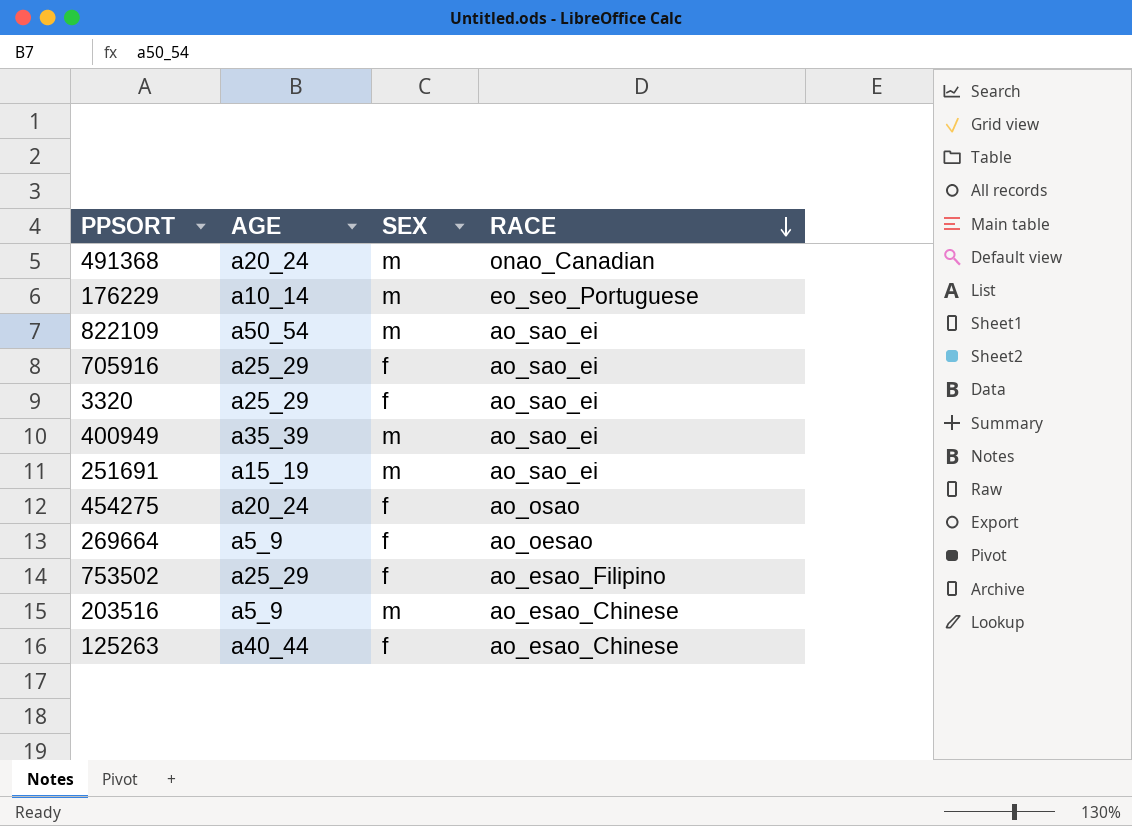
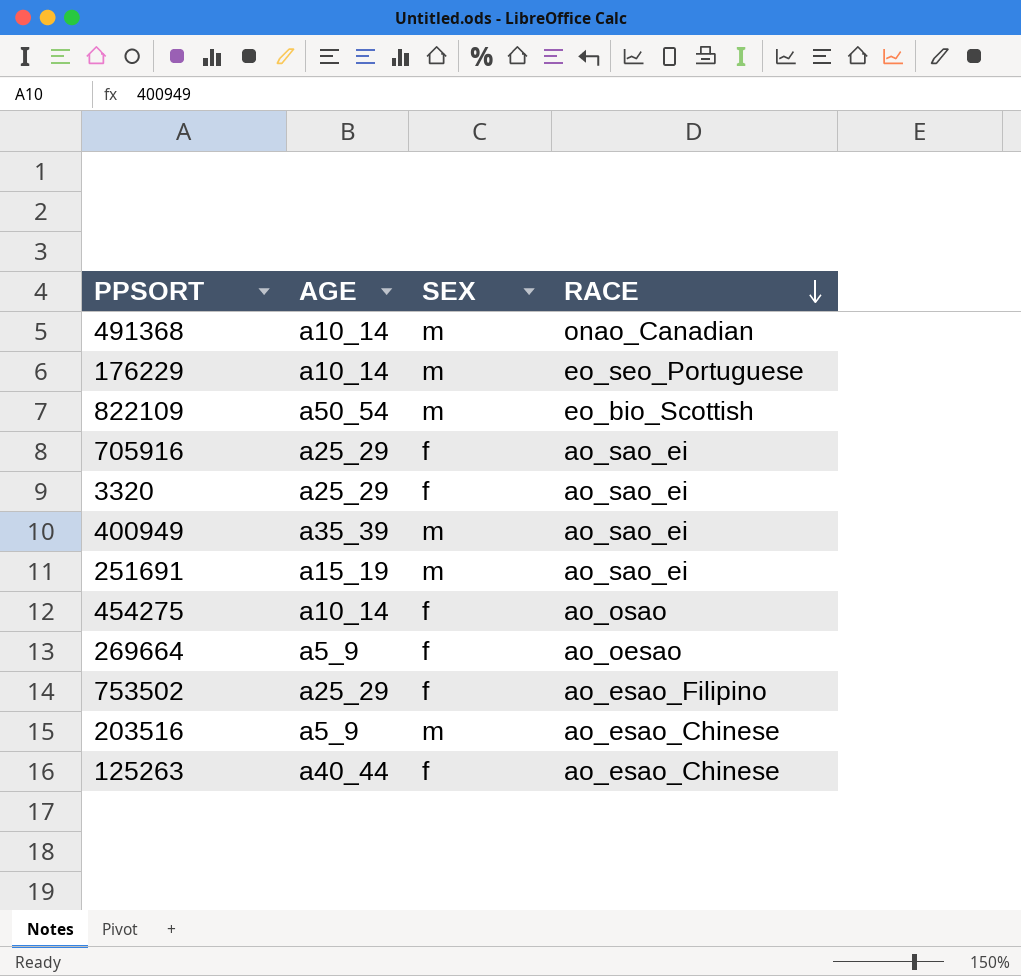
491368 | AGE: a20_24 -> a10_14
822109 | RACE: ao_sao_ei -> eo_bio_Scottish
454275 | AGE: a20_24 -> a10_14

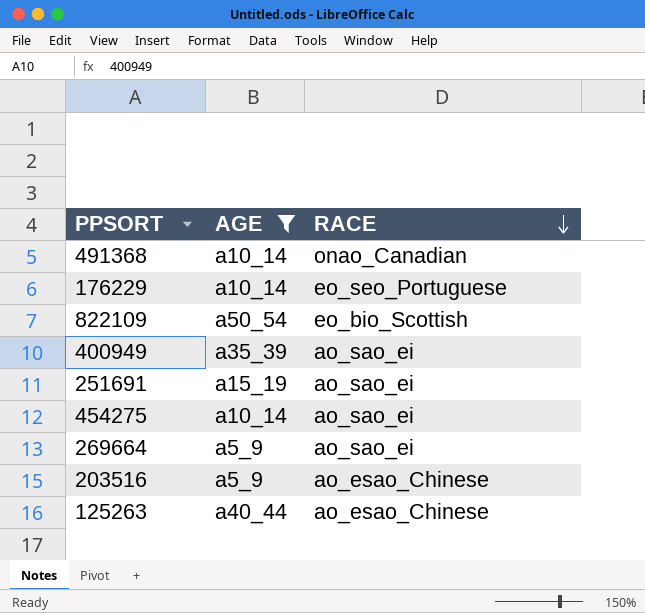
filter: none -> AGE != a25_29
column SEX | position: 3 -> none
454275 | RACE: ao_osao -> ao_sao_ei
269664 | RACE: ao_oesao -> ao_sao_ei

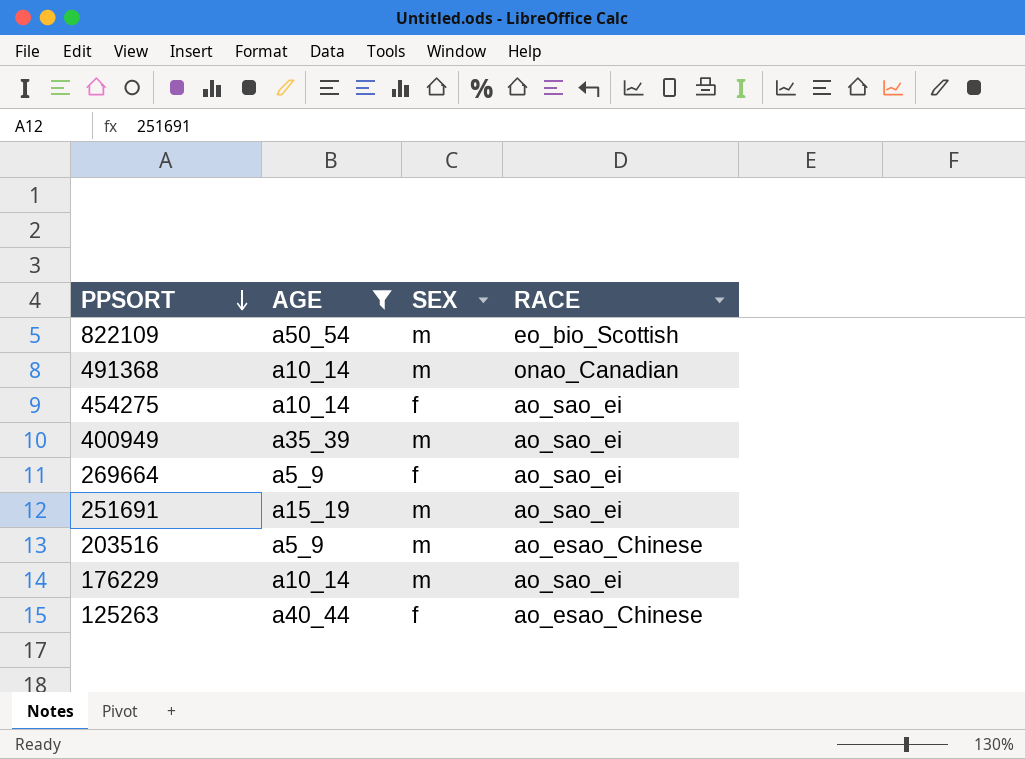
row order: RACE descending -> PPSORT descending
column SEX | position: none -> 3
176229 | RACE: eo_seo_Portuguese -> ao_sao_ei

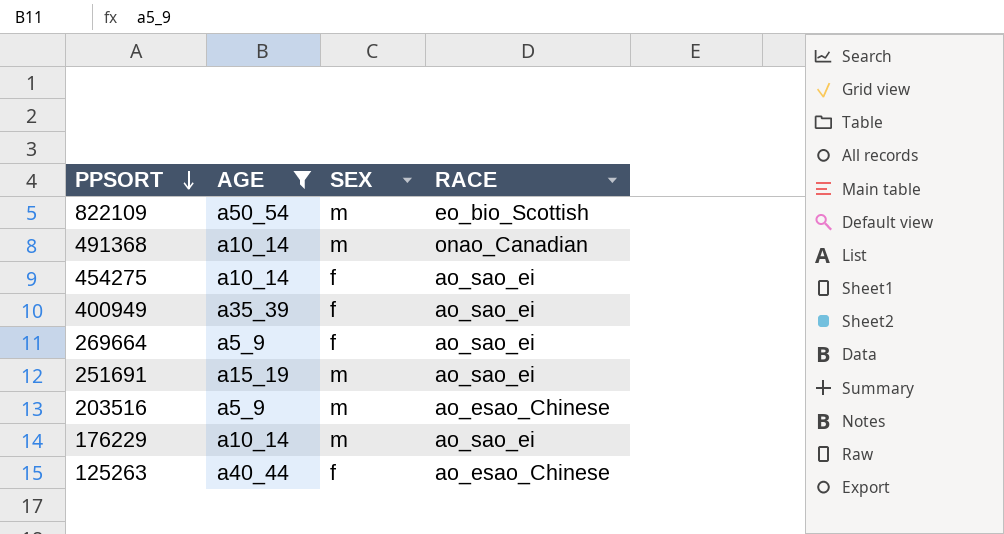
400949 | SEX: m -> f

